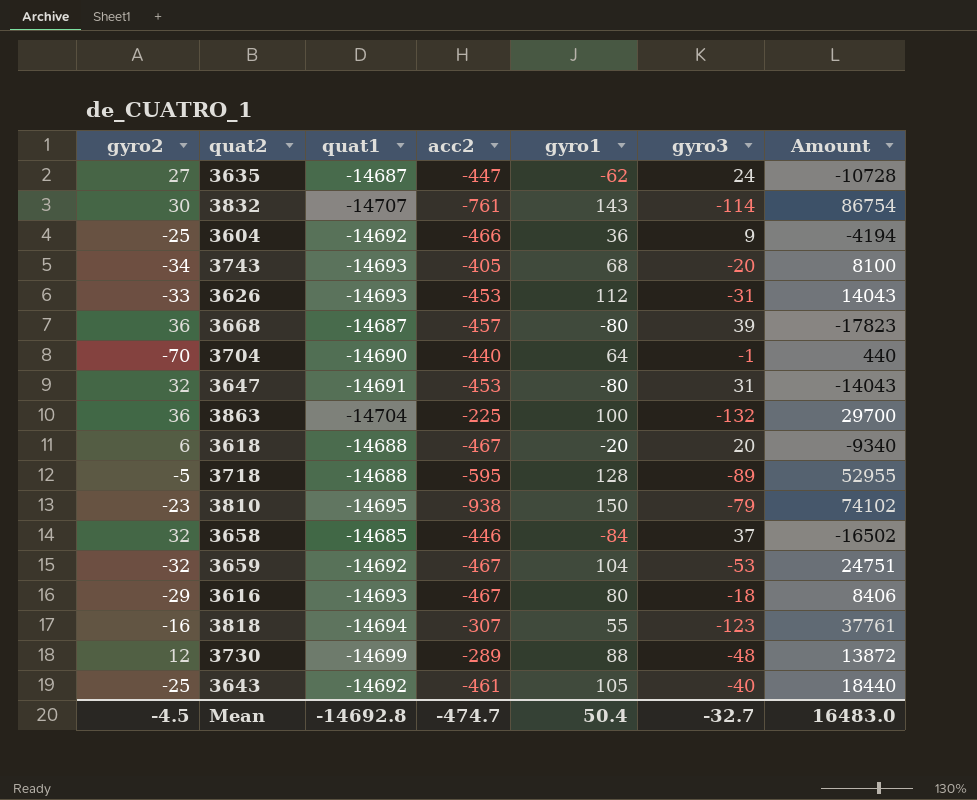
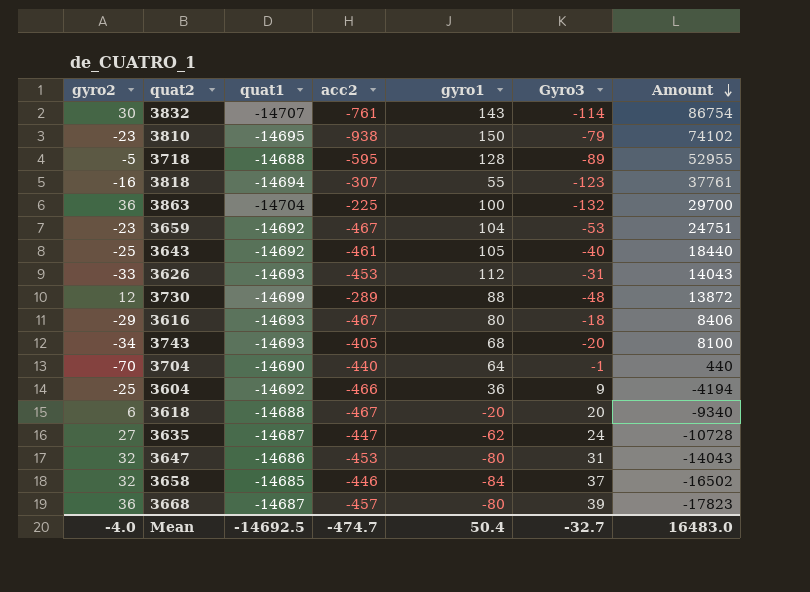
row order: none -> Amount descending
column name: gyro3 -> Gyro3
3659 | gyro2: -32 -> -23
3647 | quat1: -14691 -> -14686
Mean | gyro2: -4.5 -> -4.0
Mean | quat1: -14692.8 -> -14692.5

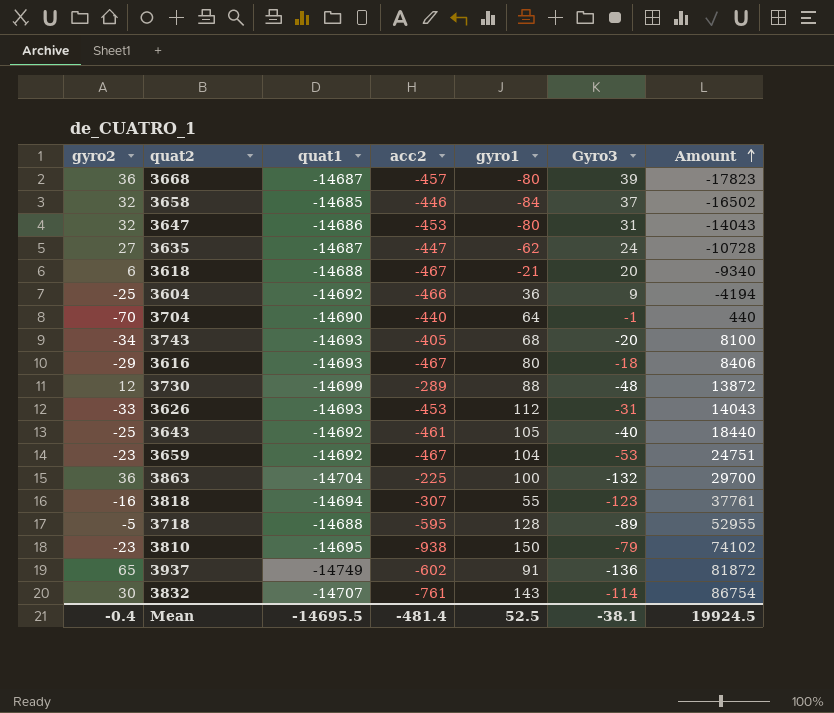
row order: Amount descending -> Amount ascending
3618 | gyro1: -20 -> -21
row 3937: none -> 65 | -14749 | -602 | 91 | -136 | 81872
Mean | gyro2: -4.0 -> -0.4
Mean | quat1: -14692.5 -> -14695.5
Mean | acc2: -474.7 -> -481.4
Mean | gyro1: 50.4 -> 52.5
Mean | Gyro3: -32.7 -> -38.1
Mean | Amount: 16483.0 -> 19924.5

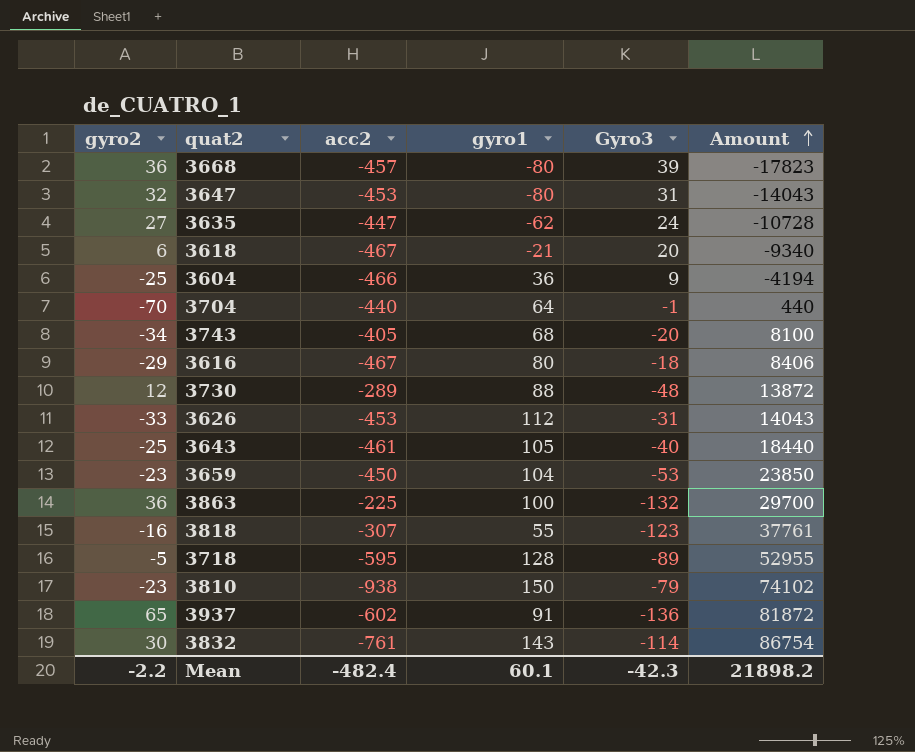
column quat1 | position: 3 -> none
row 3658: 32 | -14685 | -446 | -84 | 37 | -16502 -> none
3659 | acc2: -467 -> -450
3659 | Amount: 24751 -> 23850
Mean | gyro2: -0.4 -> -2.2
Mean | acc2: -481.4 -> -482.4
Mean | gyro1: 52.5 -> 60.1
Mean | Gyro3: -38.1 -> -42.3
Mean | Amount: 19924.5 -> 21898.2

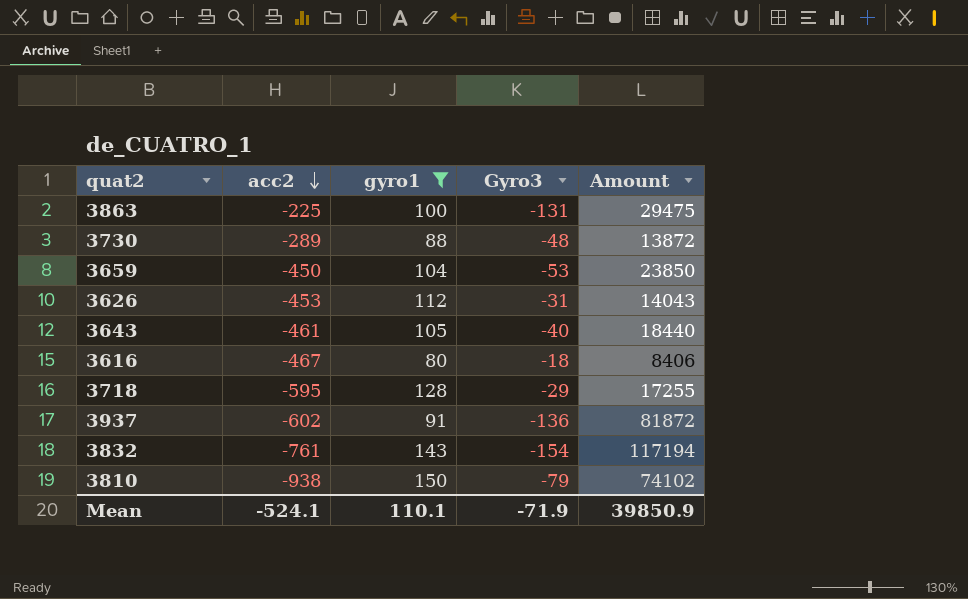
filter: none -> gyro1 >= 80
row order: Amount ascending -> acc2 descending
column gyro2 | position: 1 -> none
3863 | Gyro3: -132 -> -131
3863 | Amount: 29700 -> 29475
3718 | Gyro3: -89 -> -29
3718 | Amount: 52955 -> 17255
3832 | Gyro3: -114 -> -154
3832 | Amount: 86754 -> 117194
Mean | acc2: -482.4 -> -524.1
Mean | gyro1: 60.1 -> 110.1
Mean | Gyro3: -42.3 -> -71.9
Mean | Amount: 21898.2 -> 39850.9

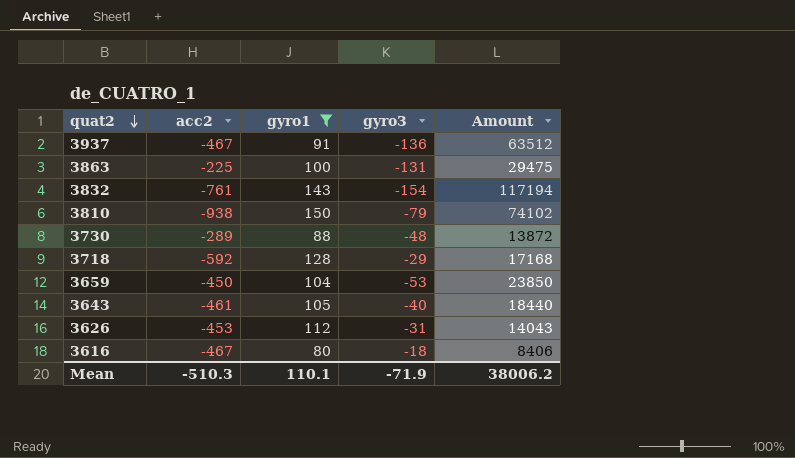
row order: acc2 descending -> quat2 descending
column name: Gyro3 -> gyro3
3937 | acc2: -602 -> -467
3937 | Amount: 81872 -> 63512
3718 | acc2: -595 -> -592
3718 | Amount: 17255 -> 17168
Mean | acc2: -524.1 -> -510.3
Mean | Amount: 39850.9 -> 38006.2

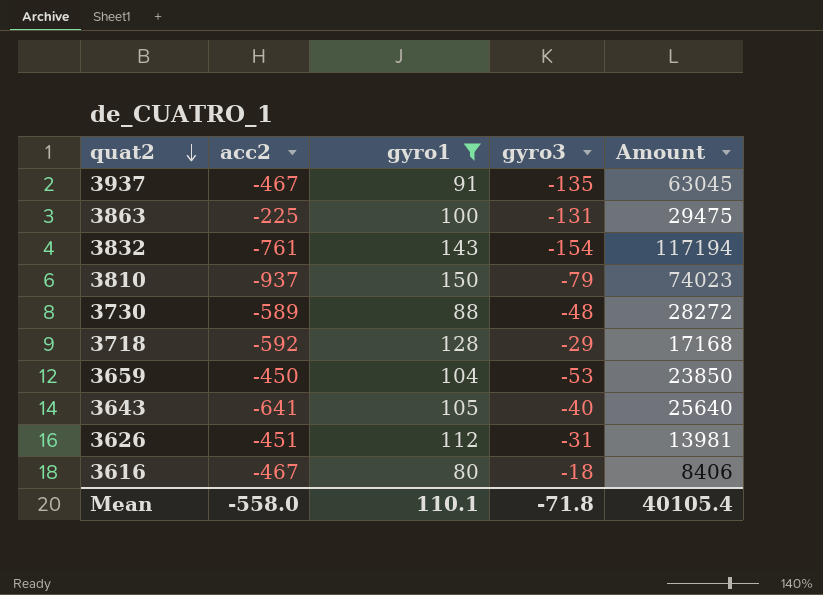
3937 | gyro3: -136 -> -135
3937 | Amount: 63512 -> 63045
3810 | acc2: -938 -> -937
3810 | Amount: 74102 -> 74023
3730 | acc2: -289 -> -589
3730 | Amount: 13872 -> 28272
3643 | acc2: -461 -> -641
3643 | Amount: 18440 -> 25640
3626 | acc2: -453 -> -451
3626 | Amount: 14043 -> 13981
Mean | acc2: -510.3 -> -558.0
Mean | gyro3: -71.9 -> -71.8
Mean | Amount: 38006.2 -> 40105.4

